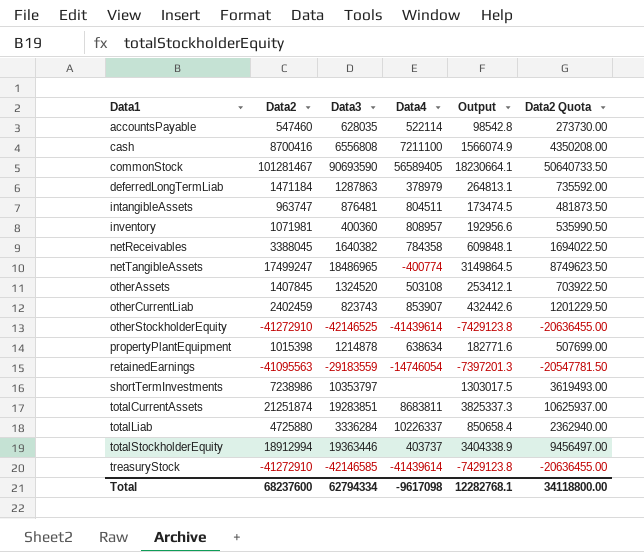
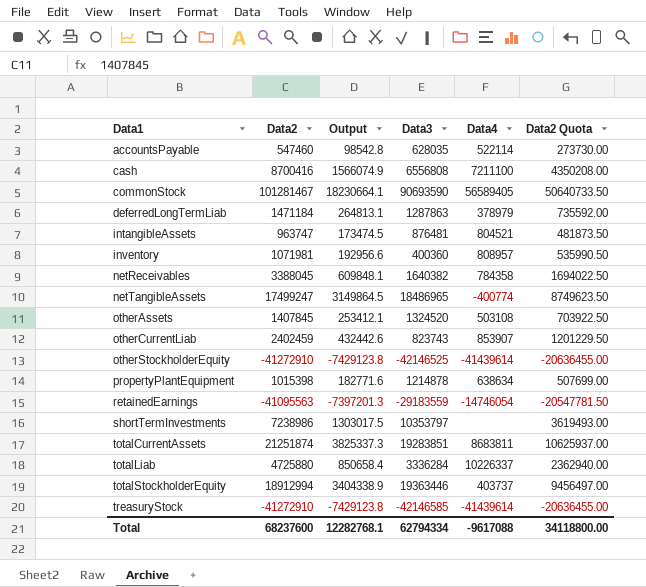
column Output | position: 5 -> 3
intangibleAssets | Data4: 804511 -> 804521
Total | Data4: -9617098 -> -9617088

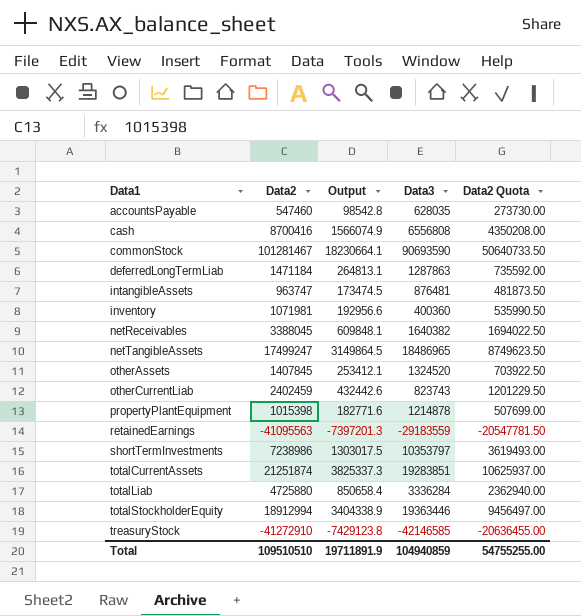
column Data4 | position: 5 -> none
row otherStockholderEquity: -41272910 | -7429123.8 | -42146525 | -41439614 | -20636455.00 -> none
Total | Data2: 68237600 -> 109510510
Total | Output: 12282768.1 -> 19711891.9
Total | Data3: 62794334 -> 104940859
Total | Data2 Quota: 34118800.00 -> 54755255.00

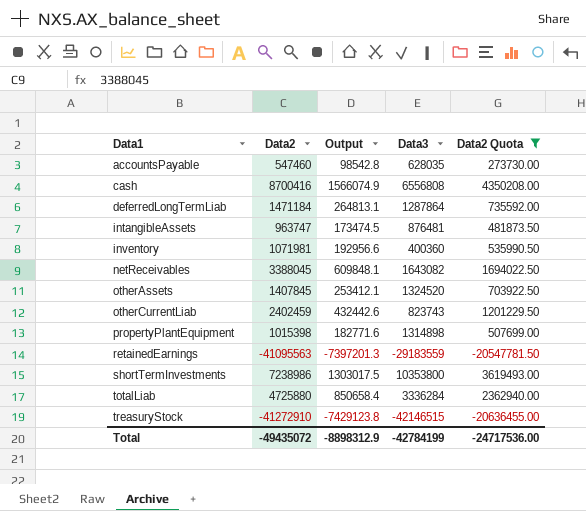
filter: none -> Data2 Quota <= 4350208.00
deferredLongTermLiab | Data3: 1287863 -> 1287864
netReceivables | Data3: 1640382 -> 1643082
propertyPlantEquipment | Data3: 1214878 -> 1314898
shortTermInvestments | Data3: 10353797 -> 10353800
treasuryStock | Data3: -42146585 -> -42146515
Total | Data2: 109510510 -> -49435072
Total | Output: 19711891.9 -> -8898312.9
Total | Data3: 104940859 -> -42784199
Total | Data2 Quota: 54755255.00 -> -24717536.00

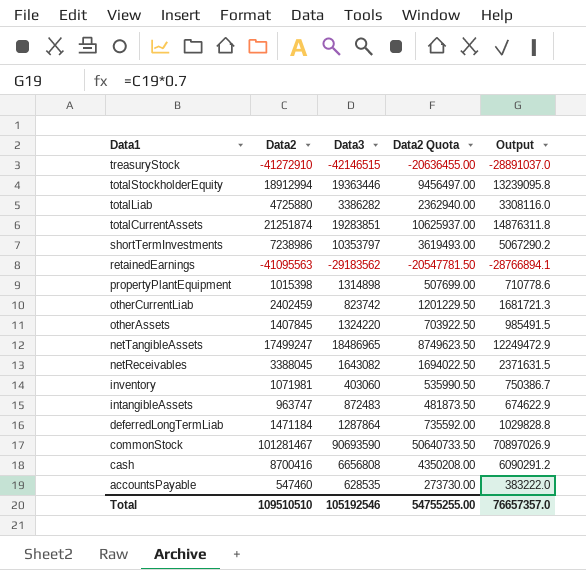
filter: Data2 Quota <= 4350208.00 -> none
row order: Data1 ascending -> Data1 descending
column Output | formula: [Data2] * 0.18 -> [Data2] * 0.7
column Output | position: 3 -> 5
totalLiab | Data3: 3336284 -> 3386282
shortTermInvestments | Data3: 10353800 -> 10353797
retainedEarnings | Data3: -29183559 -> -29183562
otherCurrentLiab | Data3: 823743 -> 823742
otherAssets | Data3: 1324520 -> 1324220
inventory | Data3: 400360 -> 403060
intangibleAssets | Data3: 876481 -> 872483
cash | Data3: 6556808 -> 6656808
accountsPayable | Data3: 628035 -> 628535
Total | Data2: -49435072 -> 109510510
Total | Data3: -42784199 -> 105192546
Total | Data2 Quota: -24717536.00 -> 54755255.00
Total | Output: -8898312.9 -> 76657357.0

